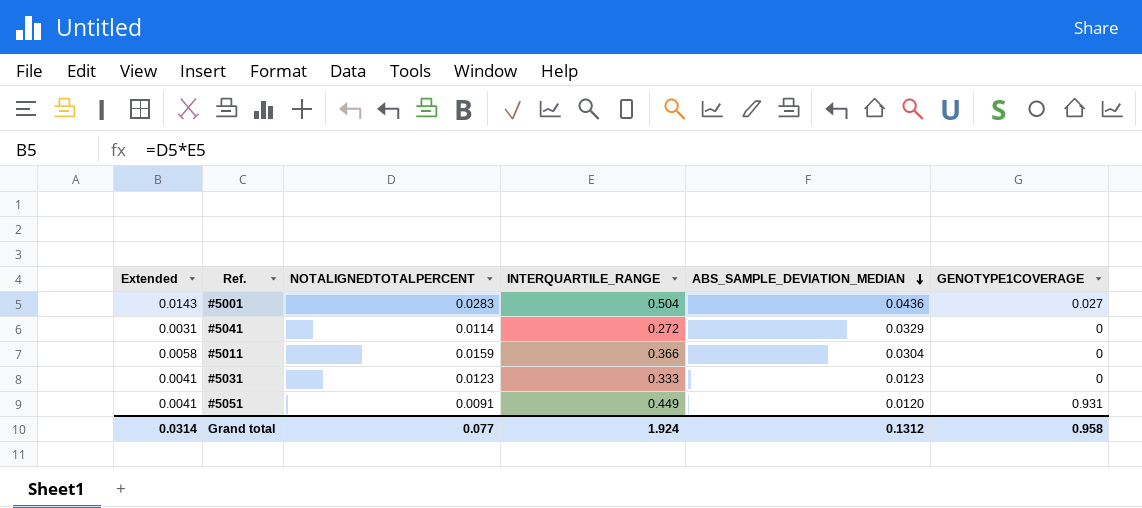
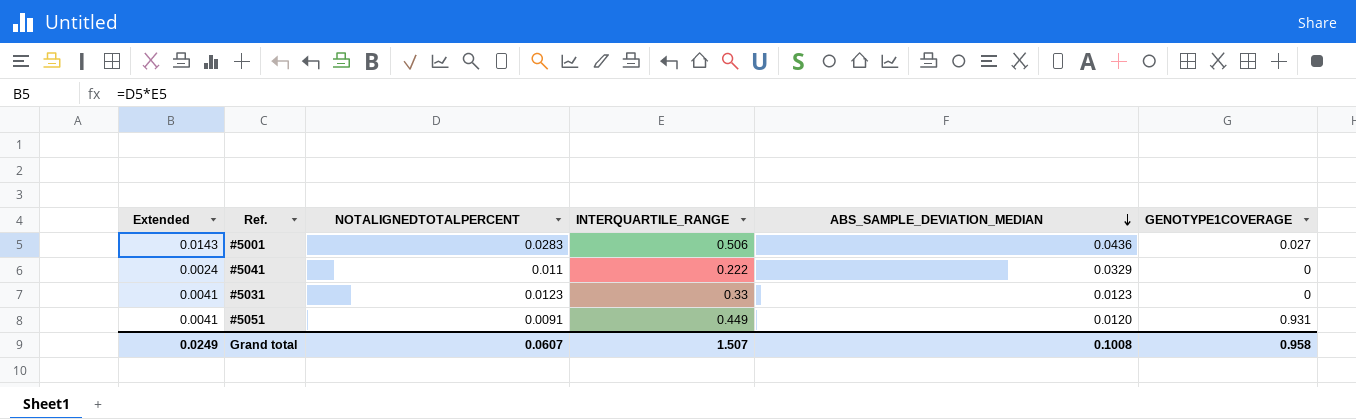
row #5011: 0.0058 | 0.0159 | 0.366 | 0.0304 | 0 -> none
#5001 | INTERQUARTILE_RANGE: 0.504 -> 0.506
#5041 | Extended: 0.0031 -> 0.0024
#5041 | NOTALIGNEDTOTALPERCENT: 0.0114 -> 0.011
#5041 | INTERQUARTILE_RANGE: 0.272 -> 0.222
#5031 | INTERQUARTILE_RANGE: 0.333 -> 0.33
Grand total | Extended: 0.0314 -> 0.0249
Grand total | NOTALIGNEDTOTALPERCENT: 0.077 -> 0.0607
Grand total | INTERQUARTILE_RANGE: 1.924 -> 1.507
Grand total | ABS_SAMPLE_DEVIATION_MEDIAN: 0.1312 -> 0.1008

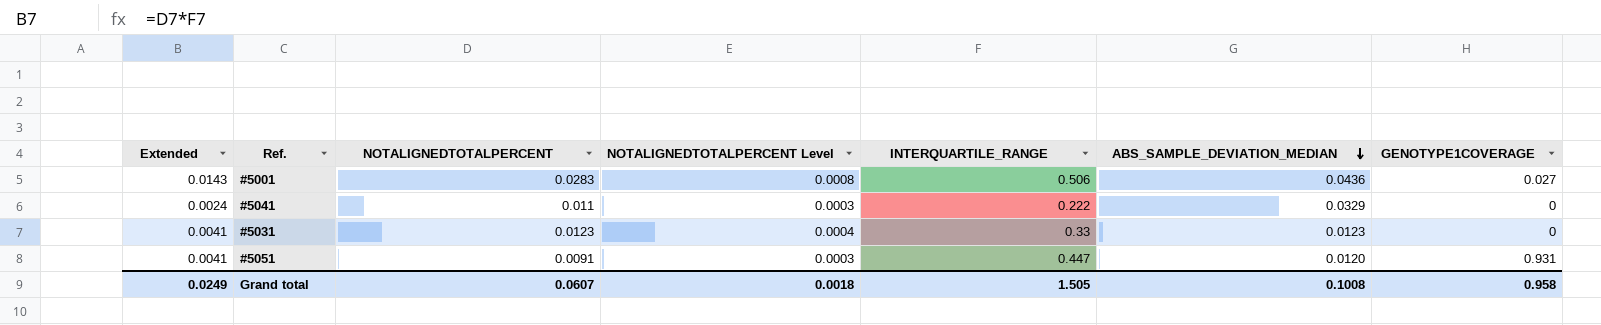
column NOTALIGNEDTOTALPERCENT Level | formula: none -> [NOTALIGNEDTOTALPERCENT] * 0.03
#5051 | INTERQUARTILE_RANGE: 0.449 -> 0.447
Grand total | INTERQUARTILE_RANGE: 1.507 -> 1.505

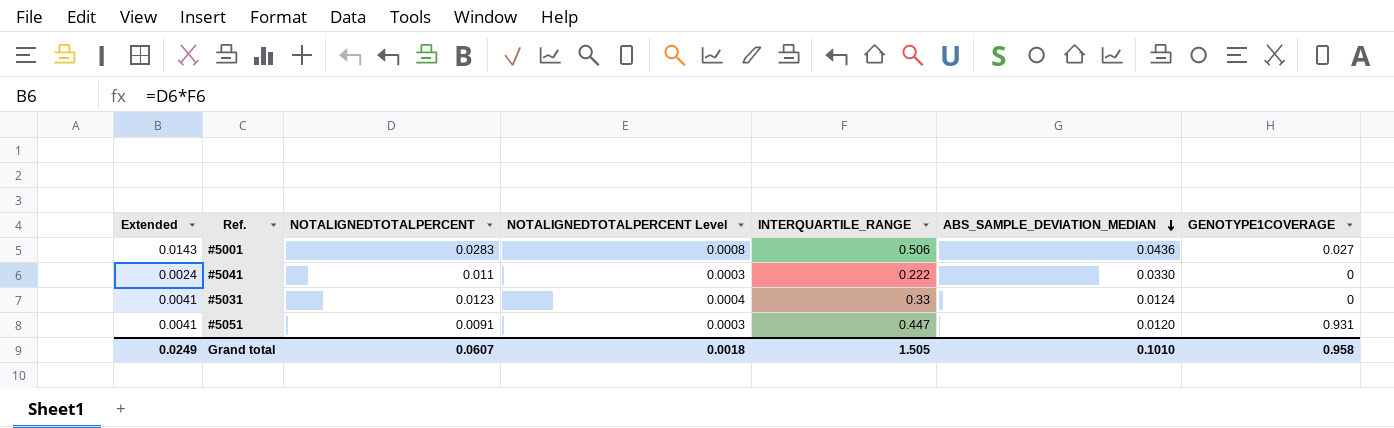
#5041 | ABS_SAMPLE_DEVIATION_MEDIAN: 0.0329 -> 0.0330
#5031 | ABS_SAMPLE_DEVIATION_MEDIAN: 0.0123 -> 0.0124
Grand total | ABS_SAMPLE_DEVIATION_MEDIAN: 0.1008 -> 0.1010

